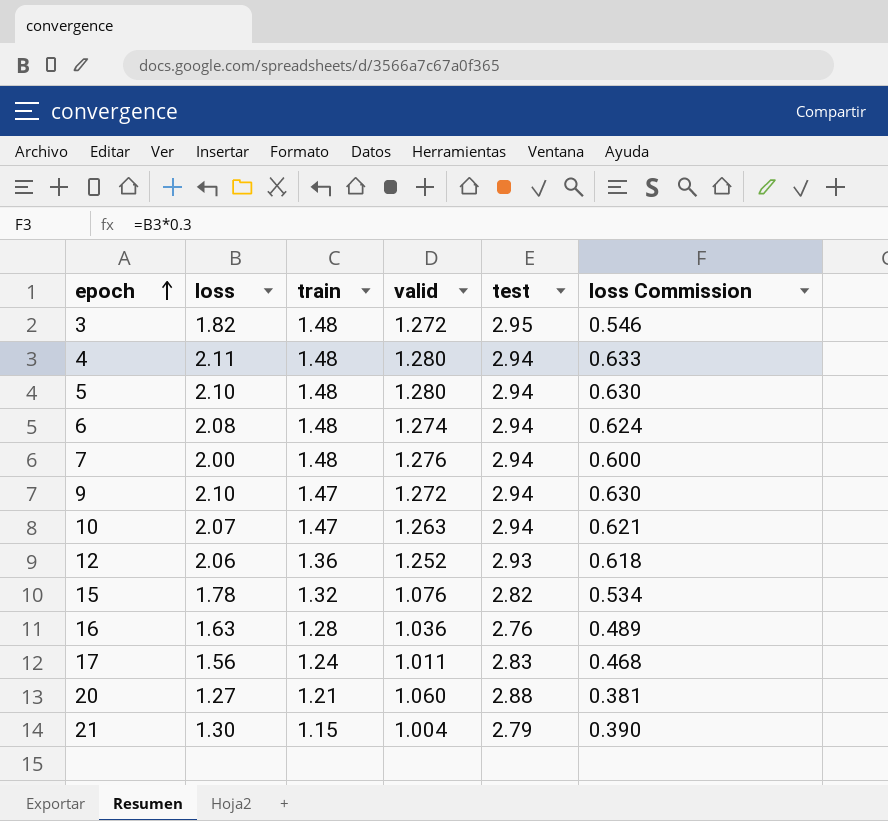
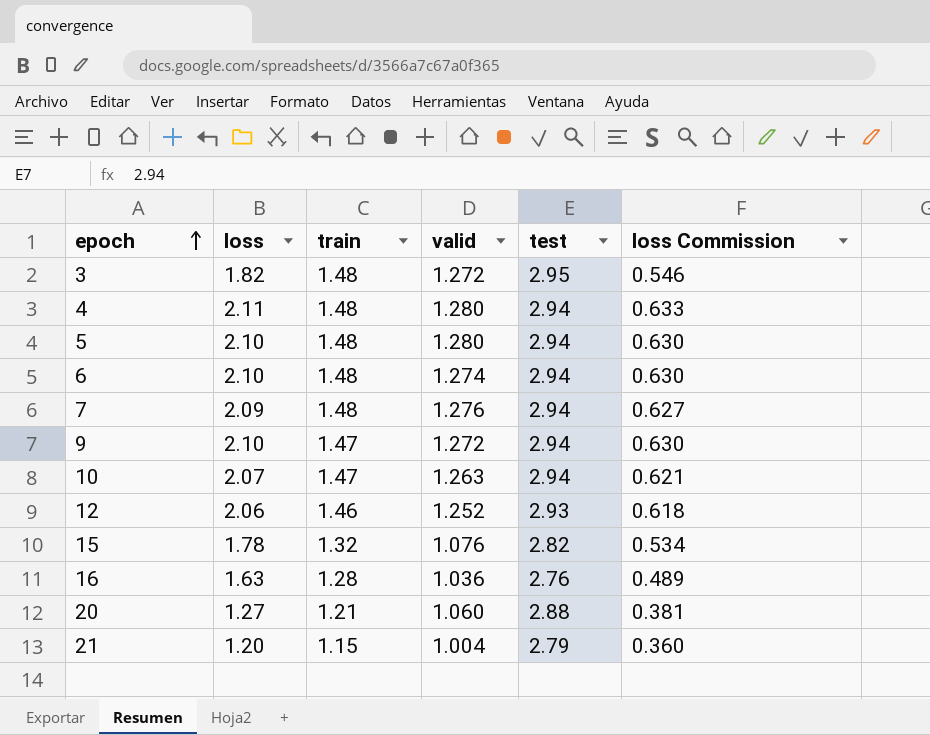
row 17: 1.56 | 1.24 | 1.011 | 2.83 | 0.468 -> none
6 | loss: 2.08 -> 2.10
6 | loss Commission: 0.624 -> 0.630
7 | loss: 2.00 -> 2.09
7 | loss Commission: 0.600 -> 0.627
12 | train: 1.36 -> 1.46
21 | loss: 1.30 -> 1.20
21 | loss Commission: 0.390 -> 0.360

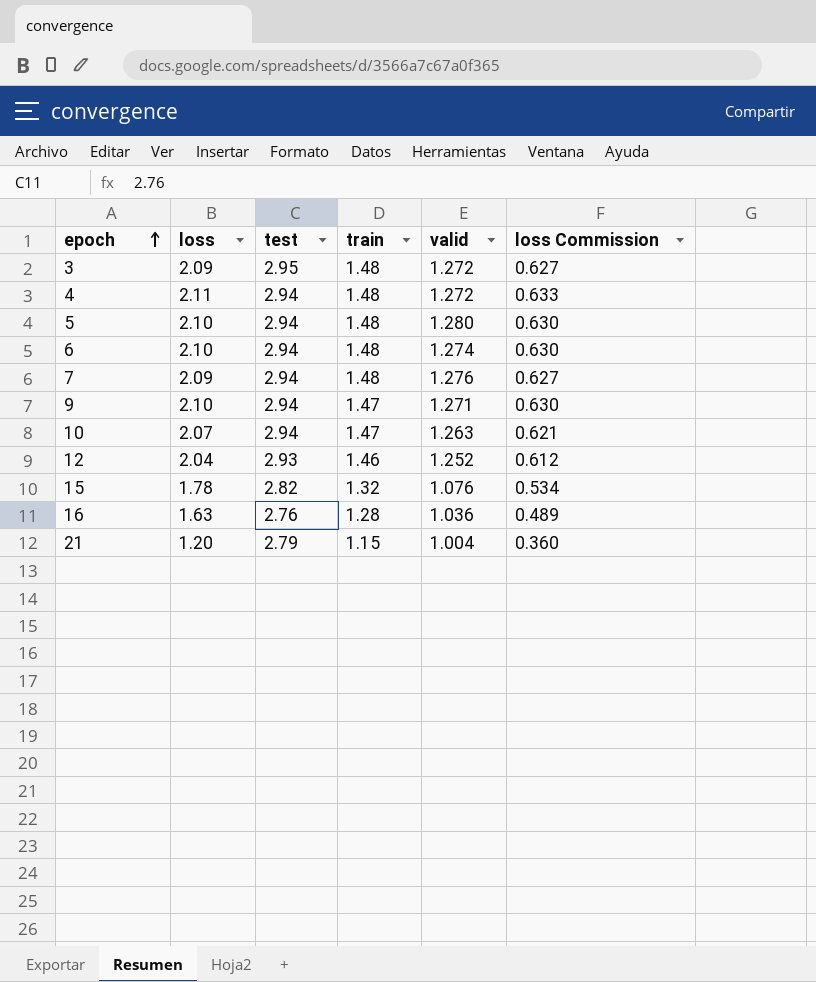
column test | position: 5 -> 3
row 20: 1.27 | 1.21 | 1.060 | 2.88 | 0.381 -> none
3 | loss: 1.82 -> 2.09
3 | loss Commission: 0.546 -> 0.627
4 | valid: 1.280 -> 1.272
9 | valid: 1.272 -> 1.271
12 | loss: 2.06 -> 2.04
12 | loss Commission: 0.618 -> 0.612

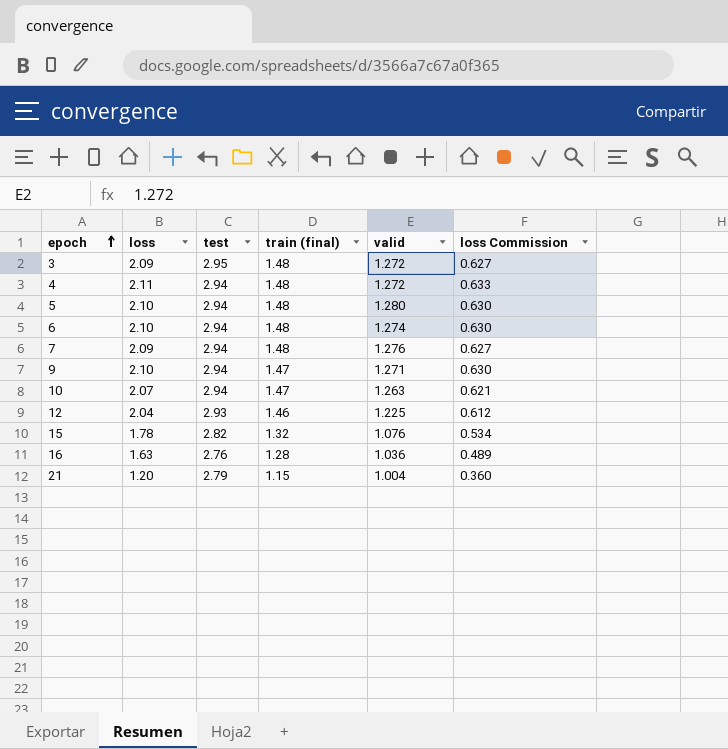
column name: train -> train (final)
12 | valid: 1.252 -> 1.225

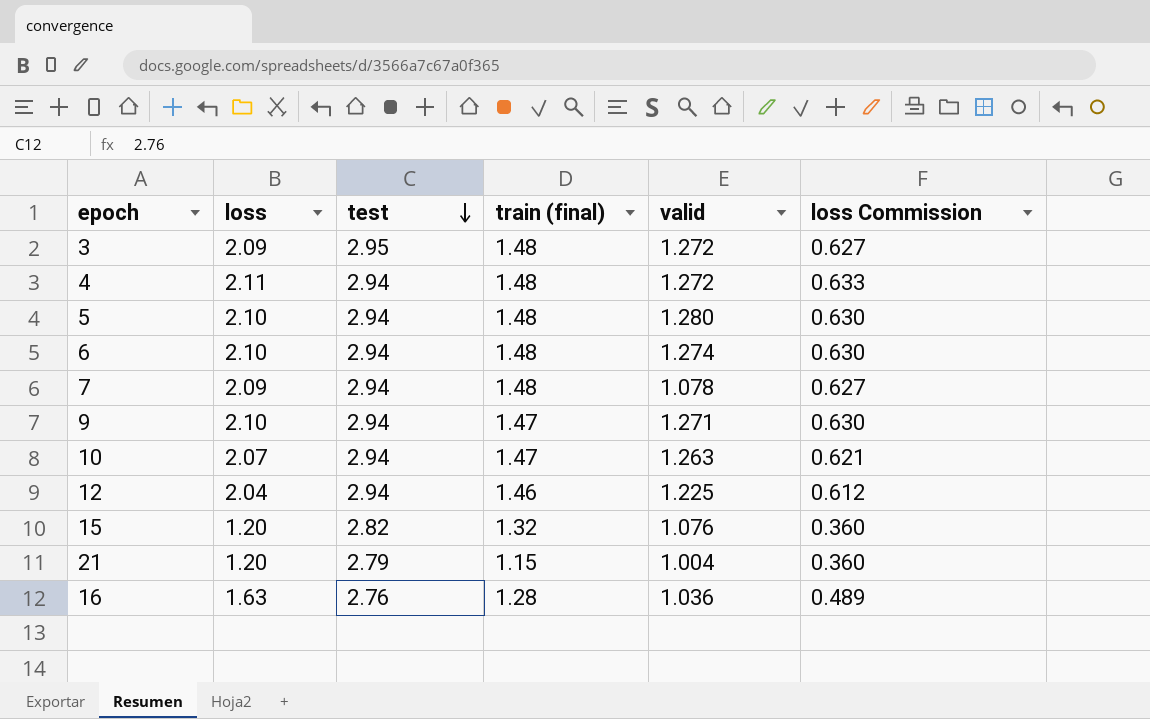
row order: epoch ascending -> test descending
7 | valid: 1.276 -> 1.078
12 | test: 2.93 -> 2.94
15 | loss: 1.78 -> 1.20
15 | loss Commission: 0.534 -> 0.360

